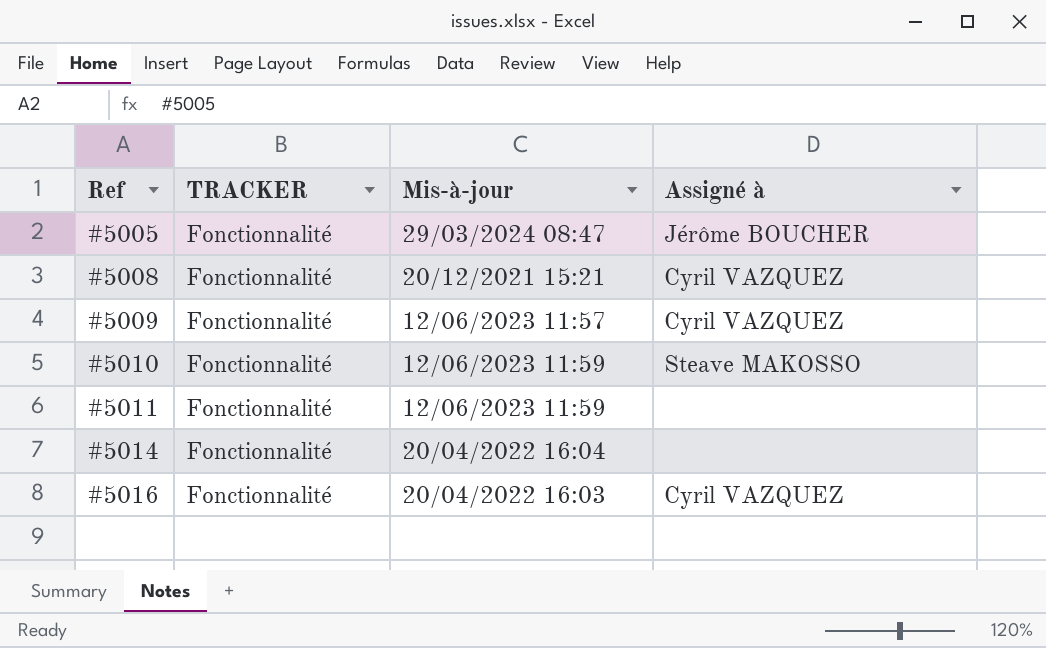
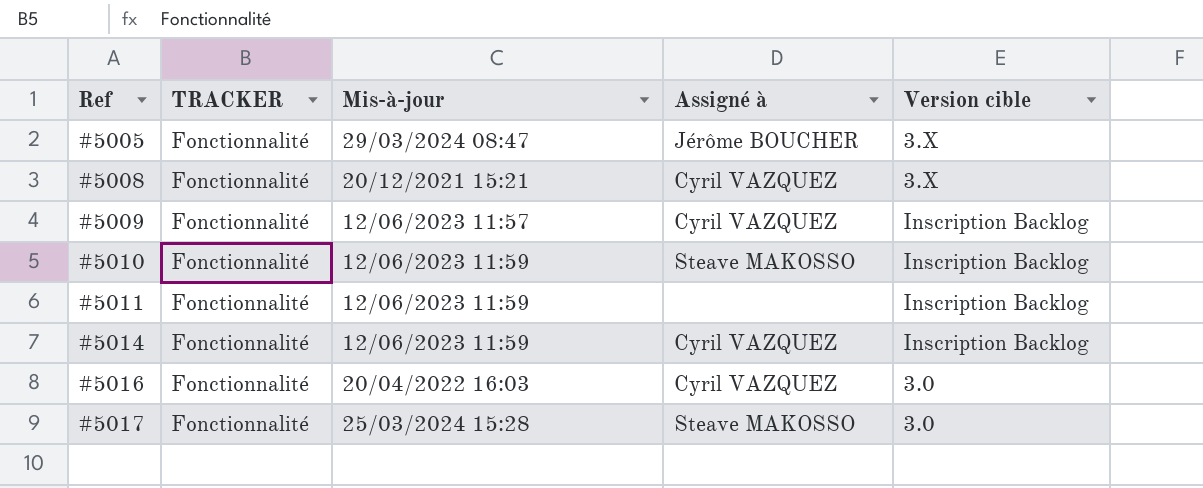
column Version cible | position: none -> 5
#5014 | Mis-à-jour: 20/04/2022 16:04 -> 12/06/2023 11:59
#5014 | Assigné à: none -> Cyril VAZQUEZ
row #5017: none -> Fonctionnalité | 25/03/2024 15:28 | Steave MAKOSSO | 3.0

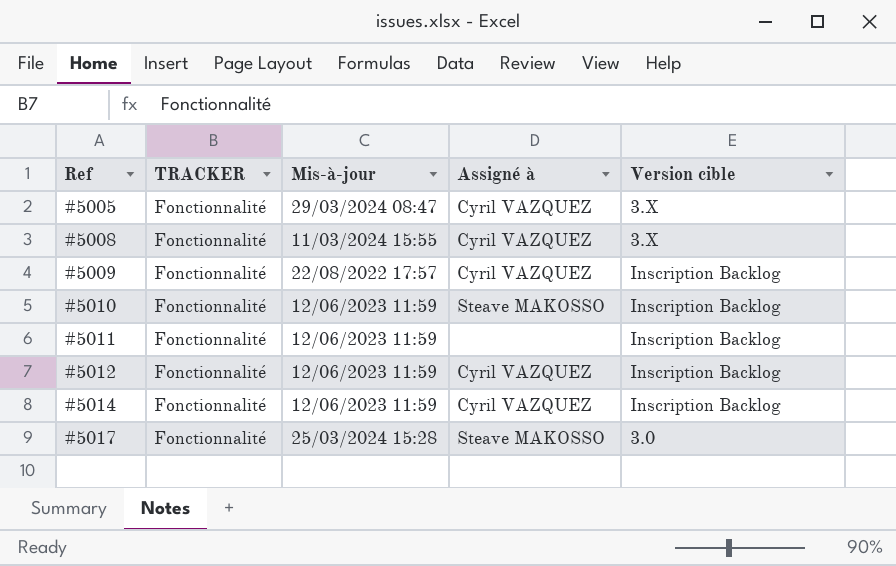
row #5016: Fonctionnalité | 20/04/2022 16:03 | Cyril VAZQUEZ | 3.0 -> none
#5005 | Assigné à: Jérôme BOUCHER -> Cyril VAZQUEZ
#5008 | Mis-à-jour: 20/12/2021 15:21 -> 11/03/2024 15:55
#5009 | Mis-à-jour: 12/06/2023 11:57 -> 22/08/2022 17:57
row #5012: none -> Fonctionnalité | 12/06/2023 11:59 | Cyril VAZQUEZ | Inscription Backlog

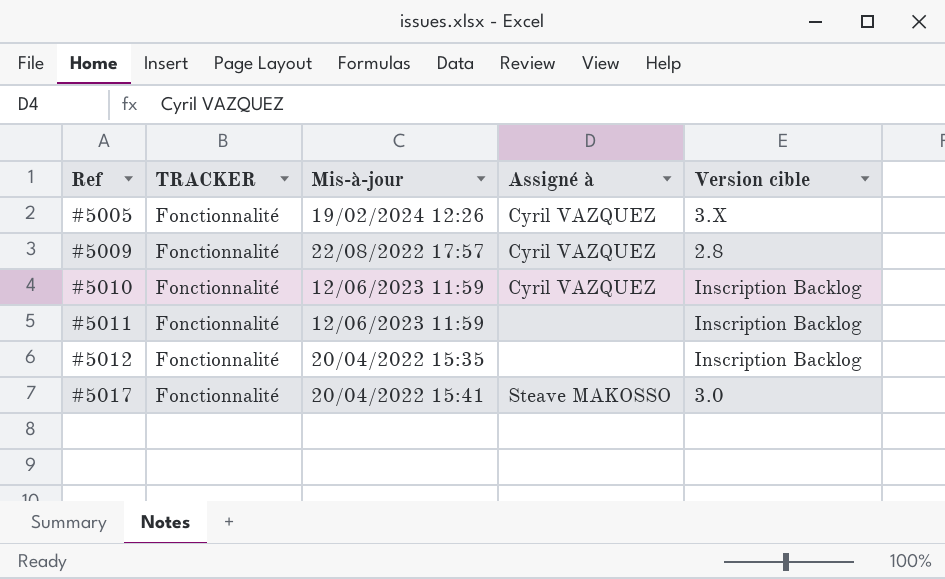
row #5008: Fonctionnalité | 11/03/2024 15:55 | Cyril VAZQUEZ | 3.X -> none
row #5014: Fonctionnalité | 12/06/2023 11:59 | Cyril VAZQUEZ | Inscription Backlog -> none
#5005 | Mis-à-jour: 29/03/2024 08:47 -> 19/02/2024 12:26
#5009 | Version cible: Inscription Backlog -> 2.8
#5010 | Assigné à: Steave MAKOSSO -> Cyril VAZQUEZ
#5012 | Mis-à-jour: 12/06/2023 11:59 -> 20/04/2022 15:35
#5012 | Assigné à: Cyril VAZQUEZ -> none
#5017 | Mis-à-jour: 25/03/2024 15:28 -> 20/04/2022 15:41

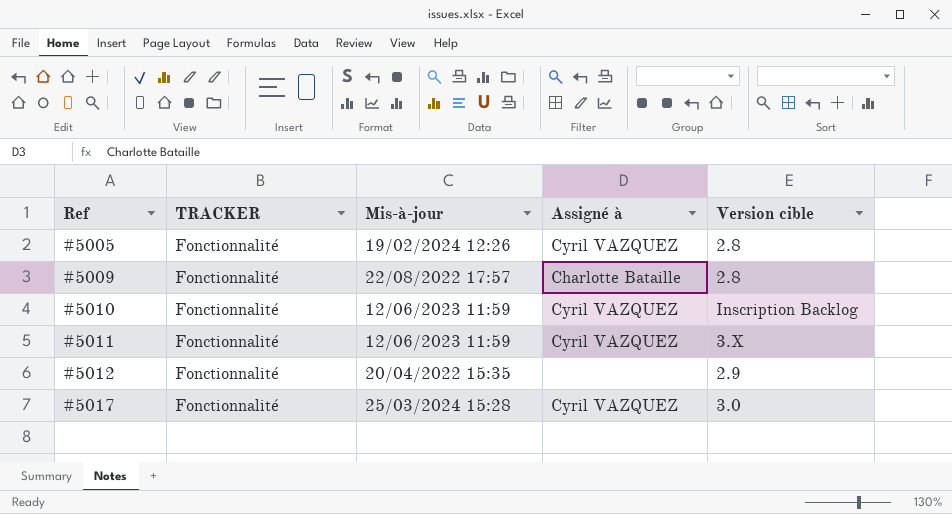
#5005 | Version cible: 3.X -> 2.8
#5009 | Assigné à: Cyril VAZQUEZ -> Charlotte Bataille
#5011 | Assigné à: none -> Cyril VAZQUEZ
#5011 | Version cible: Inscription Backlog -> 3.X
#5012 | Version cible: Inscription Backlog -> 2.9
#5017 | Mis-à-jour: 20/04/2022 15:41 -> 25/03/2024 15:28
#5017 | Assigné à: Steave MAKOSSO -> Cyril VAZQUEZ

